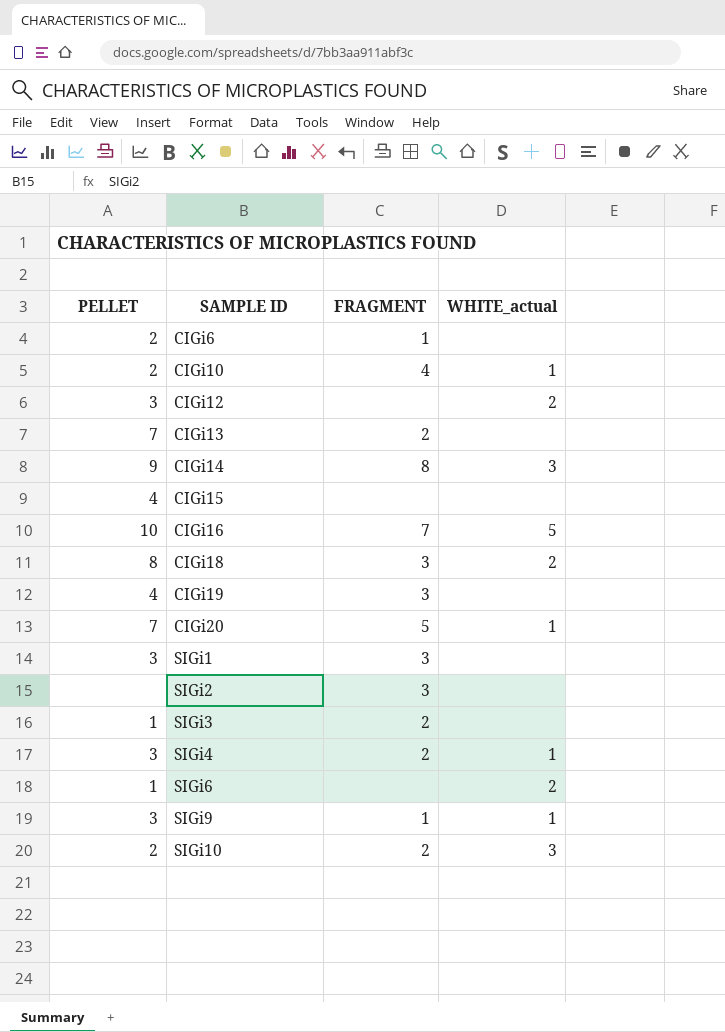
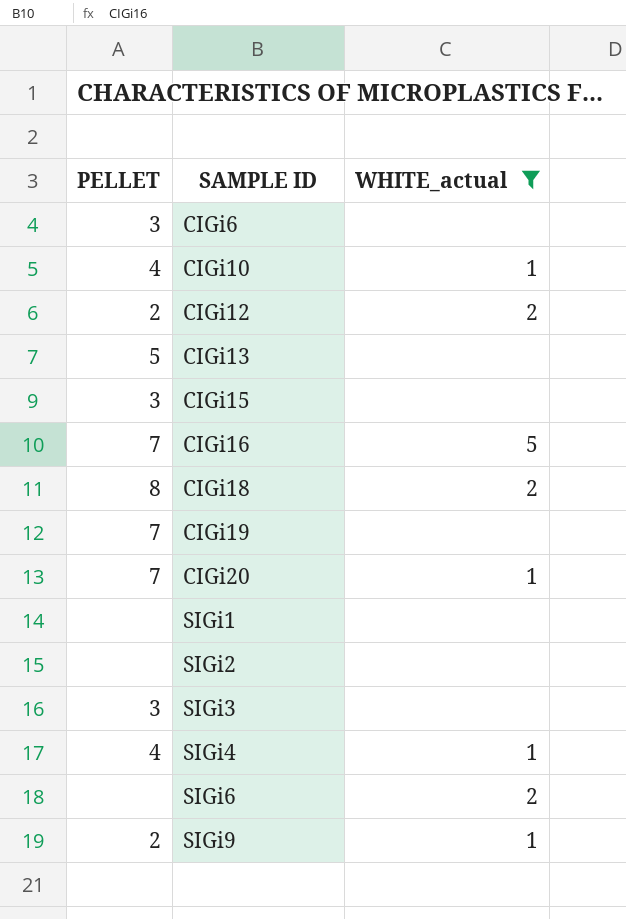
filter: none -> WHITE_actual != 3
column FRAGMENT | position: 3 -> none
CIGi6 | PELLET: 2 -> 3
CIGi10 | PELLET: 2 -> 4
CIGi12 | PELLET: 3 -> 2
CIGi13 | PELLET: 7 -> 5
CIGi15 | PELLET: 4 -> 3
CIGi16 | PELLET: 10 -> 7
CIGi19 | PELLET: 4 -> 7
SIGi1 | PELLET: 3 -> none
SIGi3 | PELLET: 1 -> 3
SIGi4 | PELLET: 3 -> 4
SIGi6 | PELLET: 1 -> none
SIGi9 | PELLET: 3 -> 2

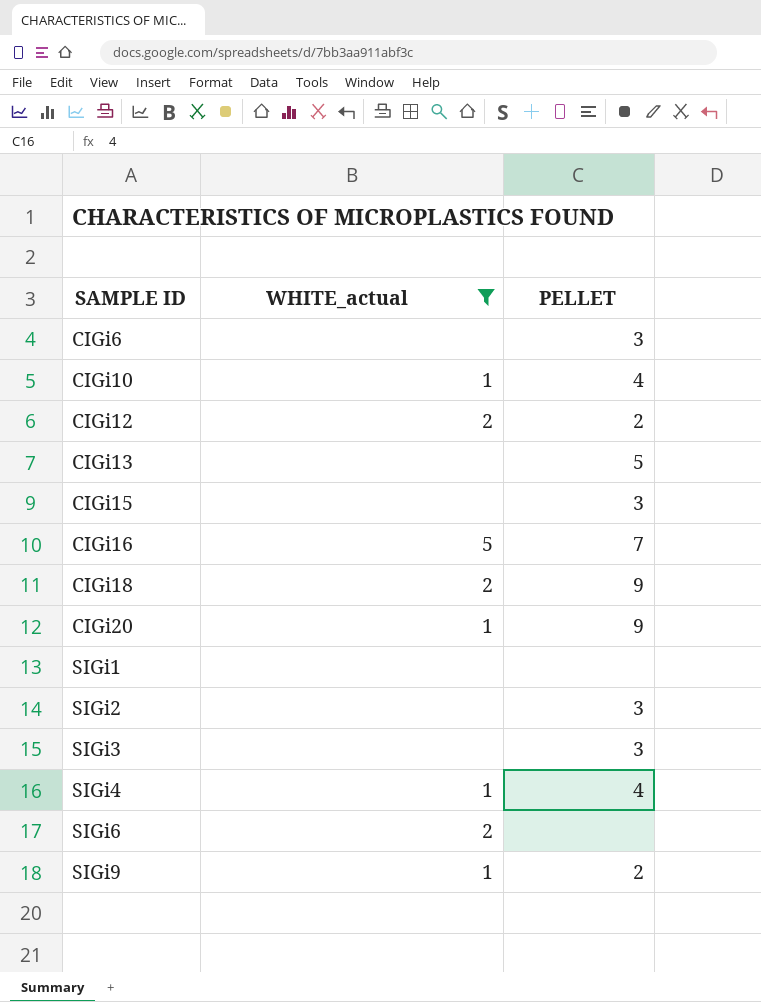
column PELLET | position: 1 -> 3
row CIGi19: 7 | none -> none
CIGi18 | PELLET: 8 -> 9
CIGi20 | PELLET: 7 -> 9
SIGi2 | PELLET: none -> 3

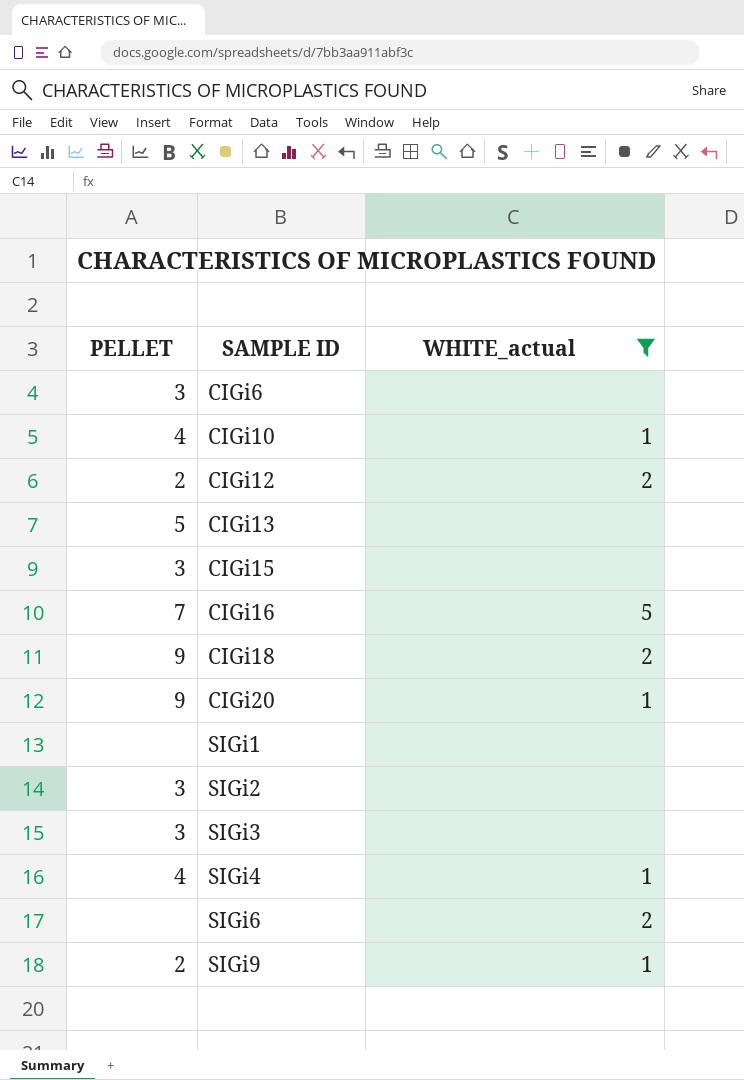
column PELLET | position: 3 -> 1

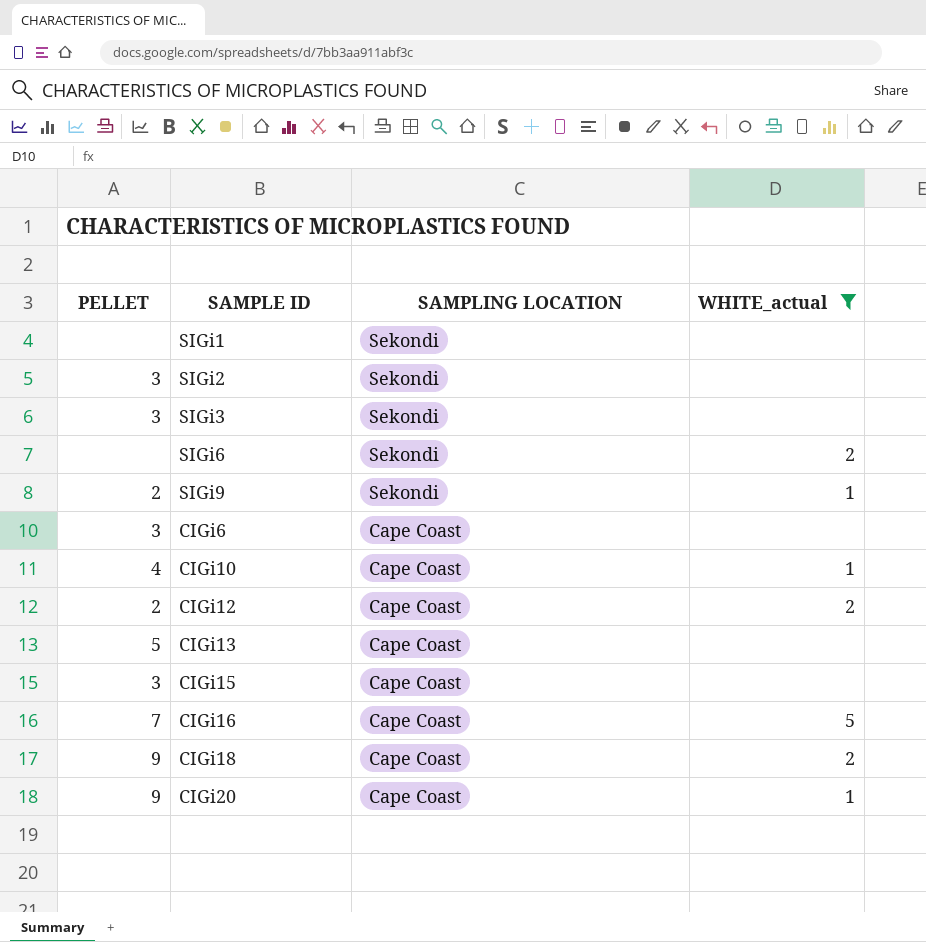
row order: SAMPLE ID ascending -> SAMPLING LOCATION descending
column SAMPLING LOCATION | position: none -> 3
row SIGi4: 4 | 1 -> none

